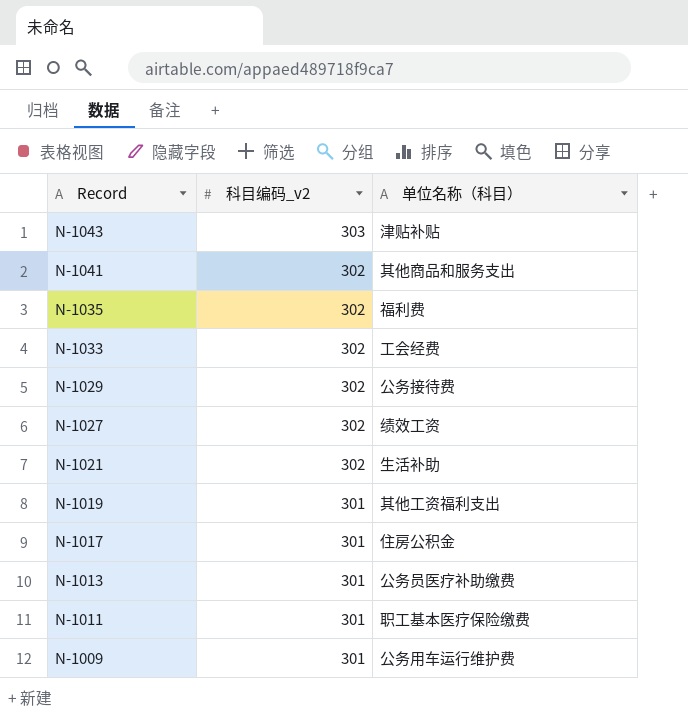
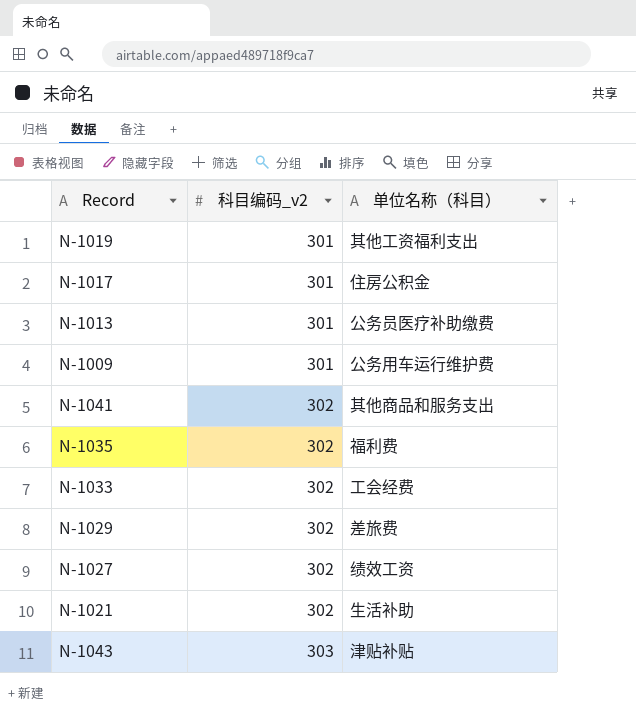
row order: Record descending -> 科目编码_v2 ascending
row N-1011: 301 | 职工基本医疗保险缴费 -> none
N-1029 | 单位名称（科目）: 公务接待费 -> 差旅费

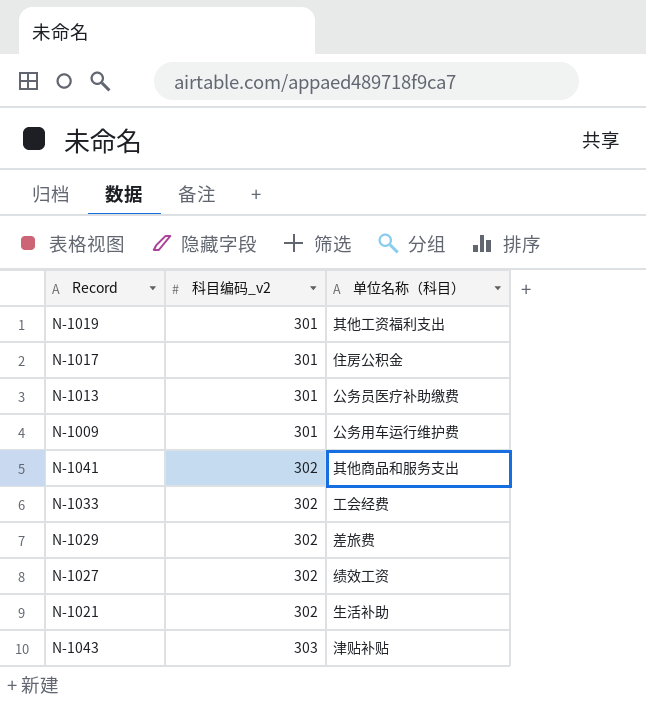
row N-1035: 302 | 福利费 -> none

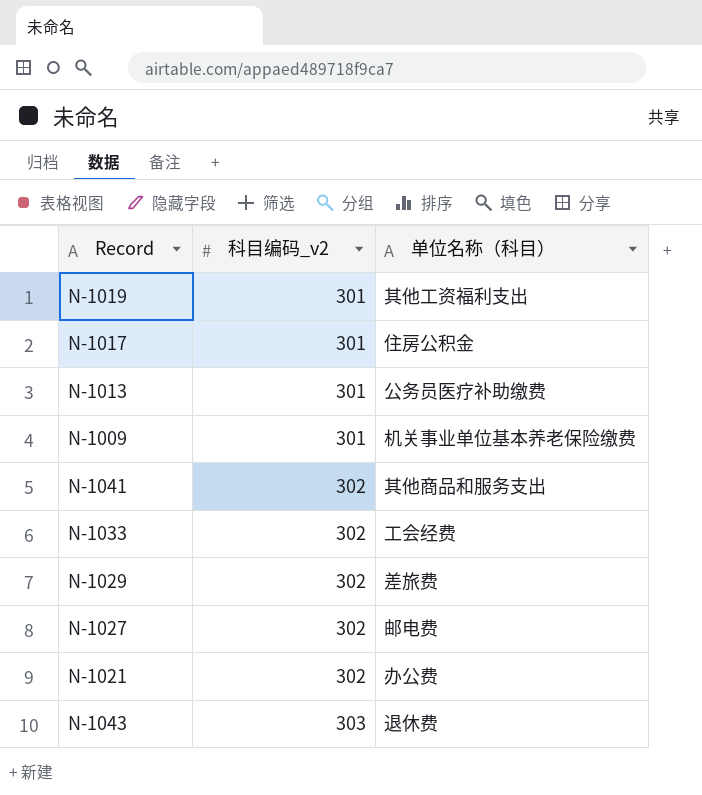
N-1009 | 单位名称（科目）: 公务用车运行维护费 -> 机关事业单位基本养老保险缴费
N-1027 | 单位名称（科目）: 绩效工资 -> 邮电费
N-1021 | 单位名称（科目）: 生活补助 -> 办公费
N-1043 | 单位名称（科目）: 津贴补贴 -> 退休费

